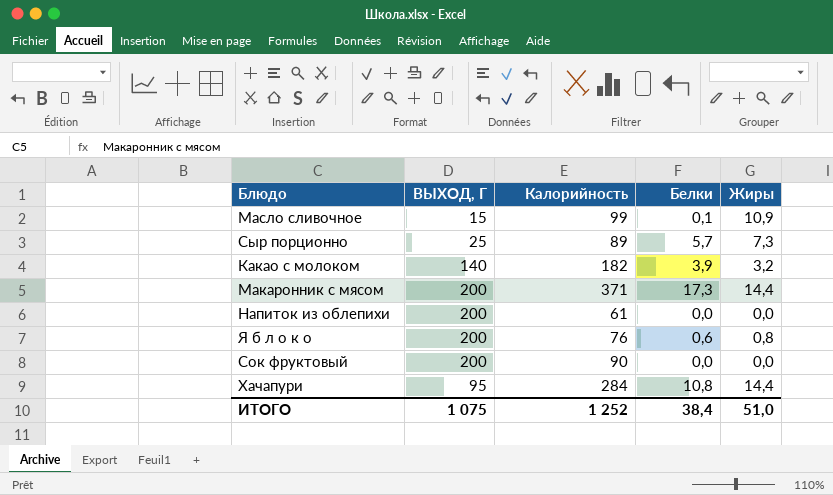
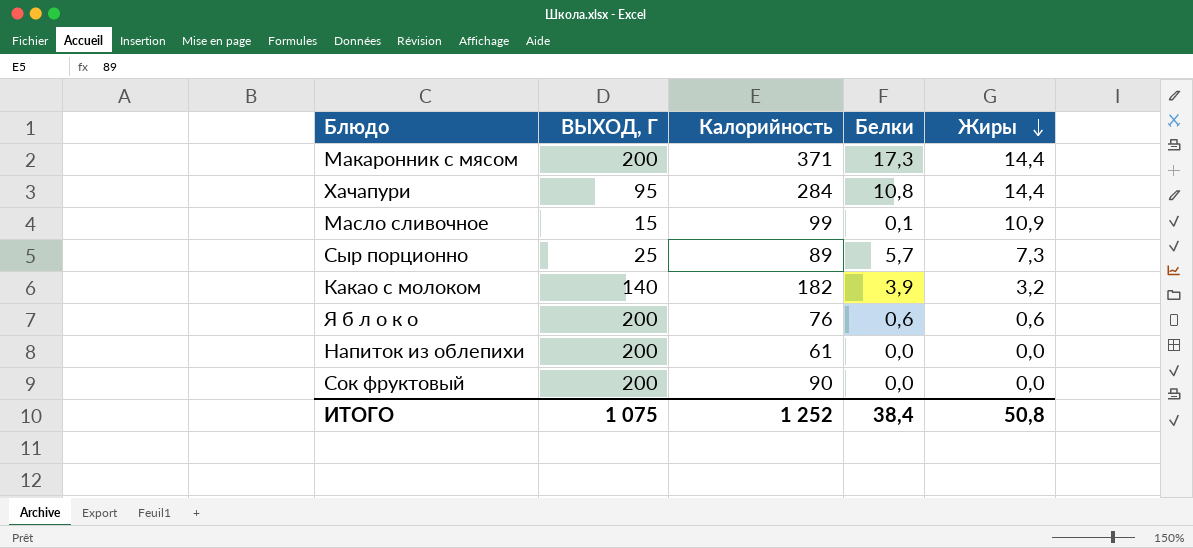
row order: none -> Жиры descending
Я б л о к о | Жиры: 0,8 -> 0,6
ИТОГО | Жиры: 51,0 -> 50,8

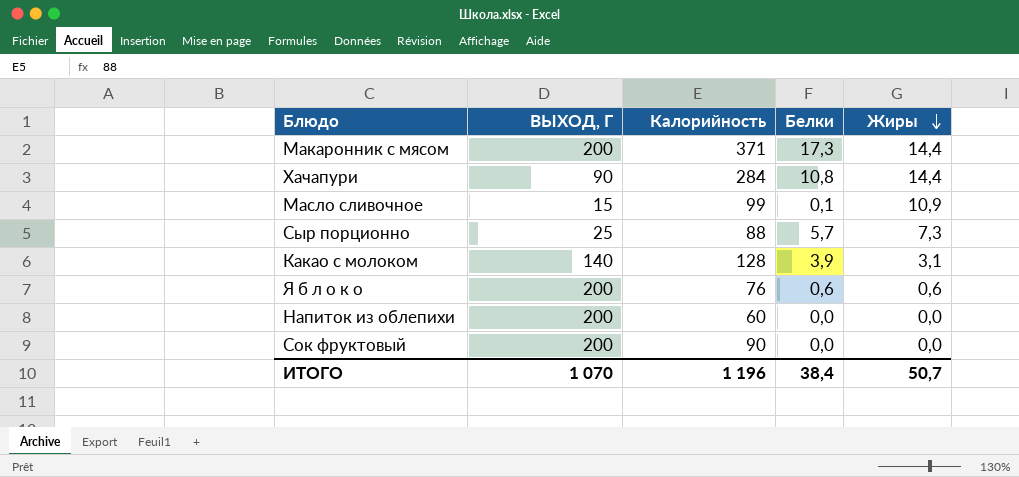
Хачапури | ВЫХОД, Г: 95 -> 90
Сыр порционно | Калорийность: 89 -> 88
Какао с молоком | Калорийность: 182 -> 128
Какао с молоком | Жиры: 3,2 -> 3,1
Напиток из облепихи | Калорийность: 61 -> 60
ИТОГО | ВЫХОД, Г: 1 075 -> 1 070
ИТОГО | Калорийность: 1 252 -> 1 196
ИТОГО | Жиры: 50,8 -> 50,7

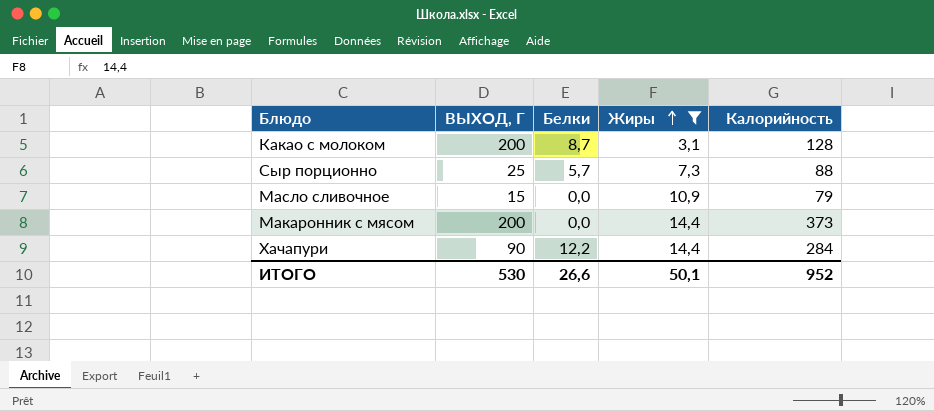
filter: none -> Жиры >= 3,1
row order: Жиры descending -> Жиры ascending
column Калорийность | position: 3 -> 5
Какао с молоком | ВЫХОД, Г: 140 -> 200
Какао с молоком | Белки: 3,9 -> 8,7
Масло сливочное | Белки: 0,1 -> 0,0
Масло сливочное | Калорийность: 99 -> 79
Макаронник с мясом | Белки: 17,3 -> 0,0
Макаронник с мясом | Калорийность: 371 -> 373
Хачапури | Белки: 10,8 -> 12,2
ИТОГО | ВЫХОД, Г: 1 070 -> 530
ИТОГО | Белки: 38,4 -> 26,6
ИТОГО | Жиры: 50,7 -> 50,1
ИТОГО | Калорийность: 1 196 -> 952

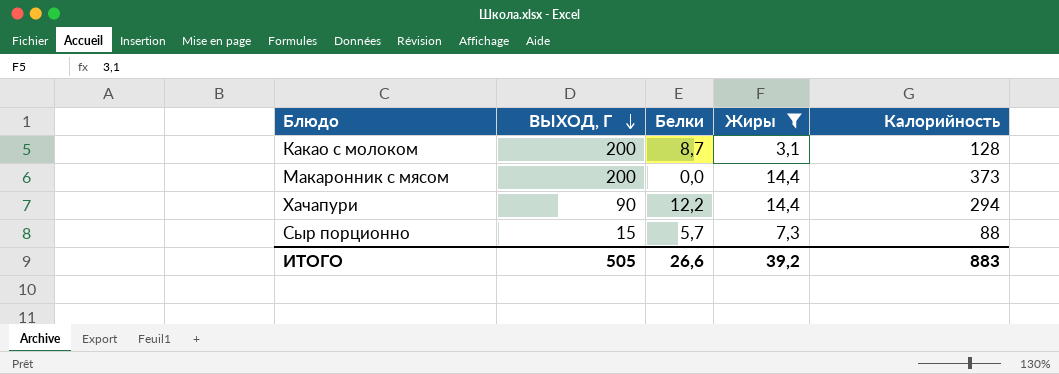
row order: Жиры ascending -> ВЫХОД, Г descending
row Масло сливочное: 15 | 0,0 | 10,9 | 79 -> none
Хачапури | Калорийность: 284 -> 294
Сыр порционно | ВЫХОД, Г: 25 -> 15
ИТОГО | ВЫХОД, Г: 530 -> 505
ИТОГО | Жиры: 50,1 -> 39,2
ИТОГО | Калорийность: 952 -> 883

